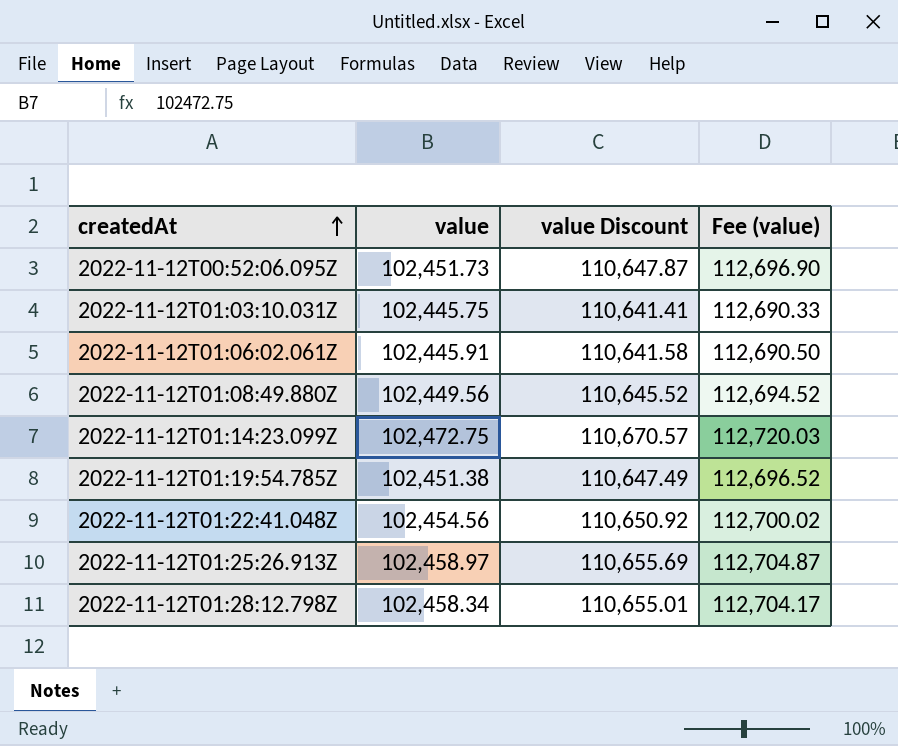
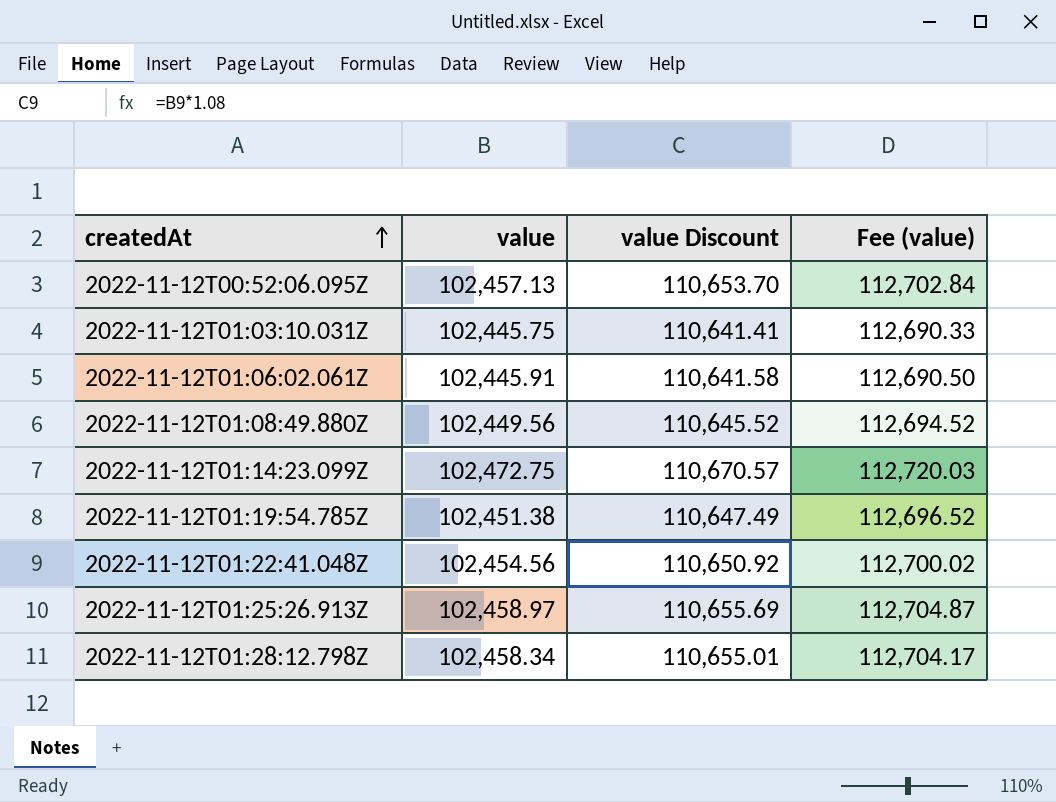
2022-11-12T00:52:06.095Z | value: 102,451.73 -> 102,457.13
2022-11-12T00:52:06.095Z | value Discount: 110,647.87 -> 110,653.70
2022-11-12T00:52:06.095Z | Fee (value): 112,696.90 -> 112,702.84

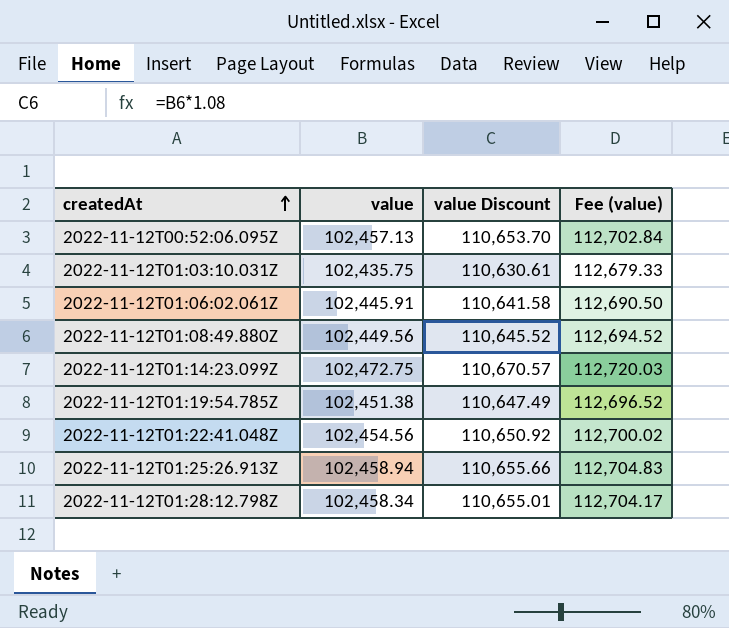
2022-11-12T01:03:10.031Z | value: 102,445.75 -> 102,435.75
2022-11-12T01:03:10.031Z | value Discount: 110,641.41 -> 110,630.61
2022-11-12T01:03:10.031Z | Fee (value): 112,690.33 -> 112,679.33
2022-11-12T01:25:26.913Z | value: 102,458.97 -> 102,458.94
2022-11-12T01:25:26.913Z | value Discount: 110,655.69 -> 110,655.66
2022-11-12T01:25:26.913Z | Fee (value): 112,704.87 -> 112,704.83

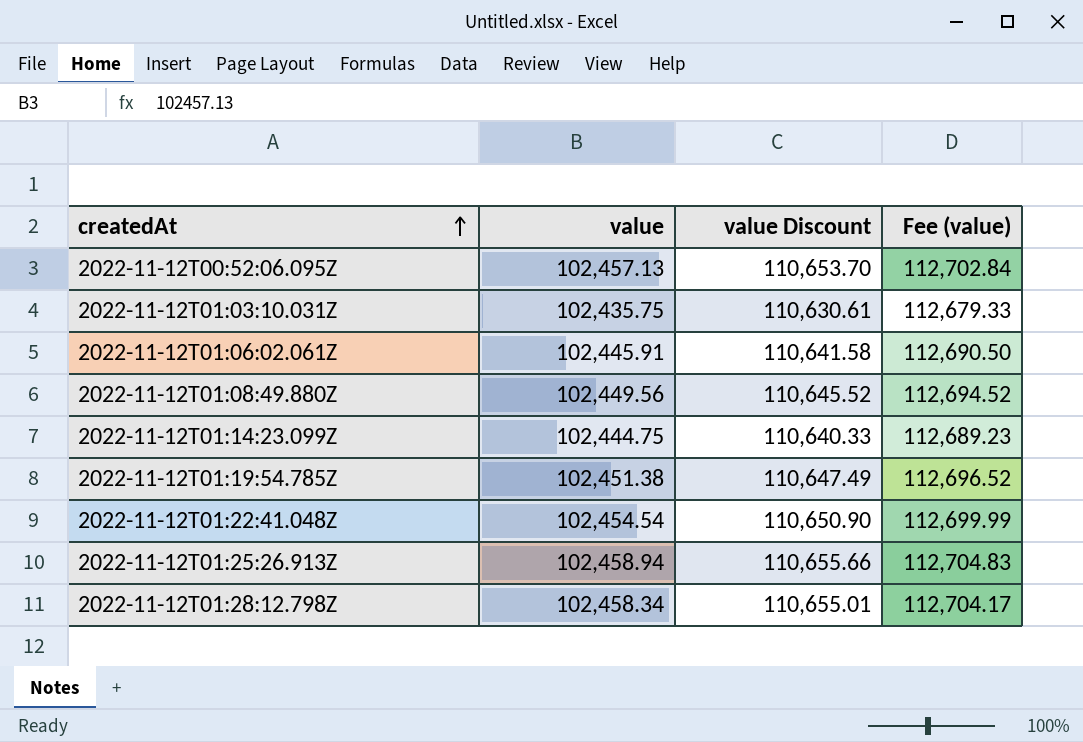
2022-11-12T01:14:23.099Z | value: 102,472.75 -> 102,444.75
2022-11-12T01:14:23.099Z | value Discount: 110,670.57 -> 110,640.33
2022-11-12T01:14:23.099Z | Fee (value): 112,720.03 -> 112,689.23
2022-11-12T01:22:41.048Z | value: 102,454.56 -> 102,454.54
2022-11-12T01:22:41.048Z | value Discount: 110,650.92 -> 110,650.90
2022-11-12T01:22:41.048Z | Fee (value): 112,700.02 -> 112,699.99

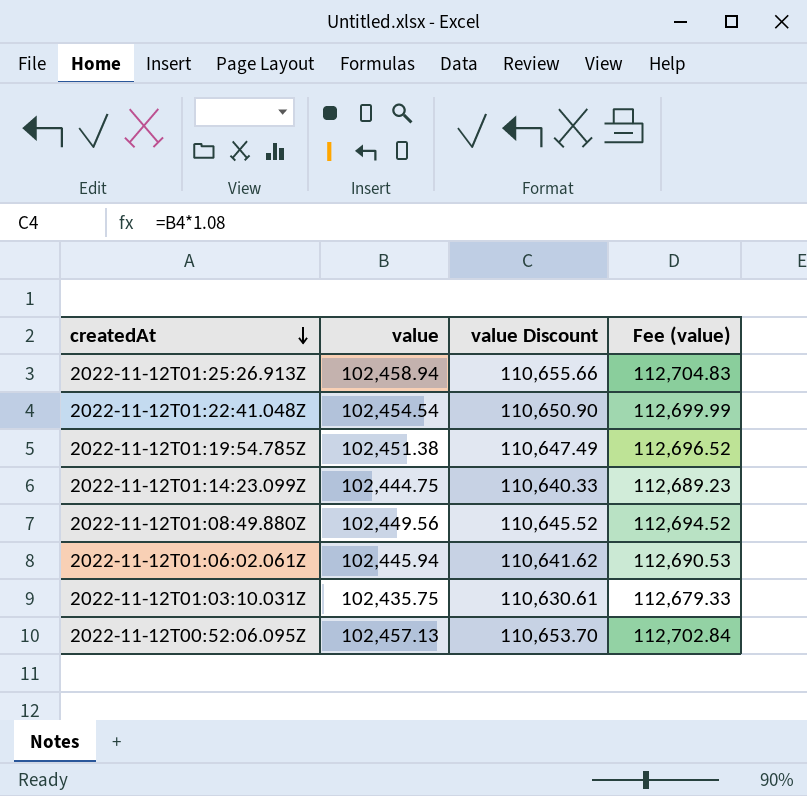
row order: createdAt ascending -> createdAt descending
row 2022-11-12T01:28:12.798Z: 102,458.34 | 110,655.01 | 112,704.17 -> none
2022-11-12T01:06:02.061Z | value: 102,445.91 -> 102,445.94
2022-11-12T01:06:02.061Z | value Discount: 110,641.58 -> 110,641.62
2022-11-12T01:06:02.061Z | Fee (value): 112,690.50 -> 112,690.53

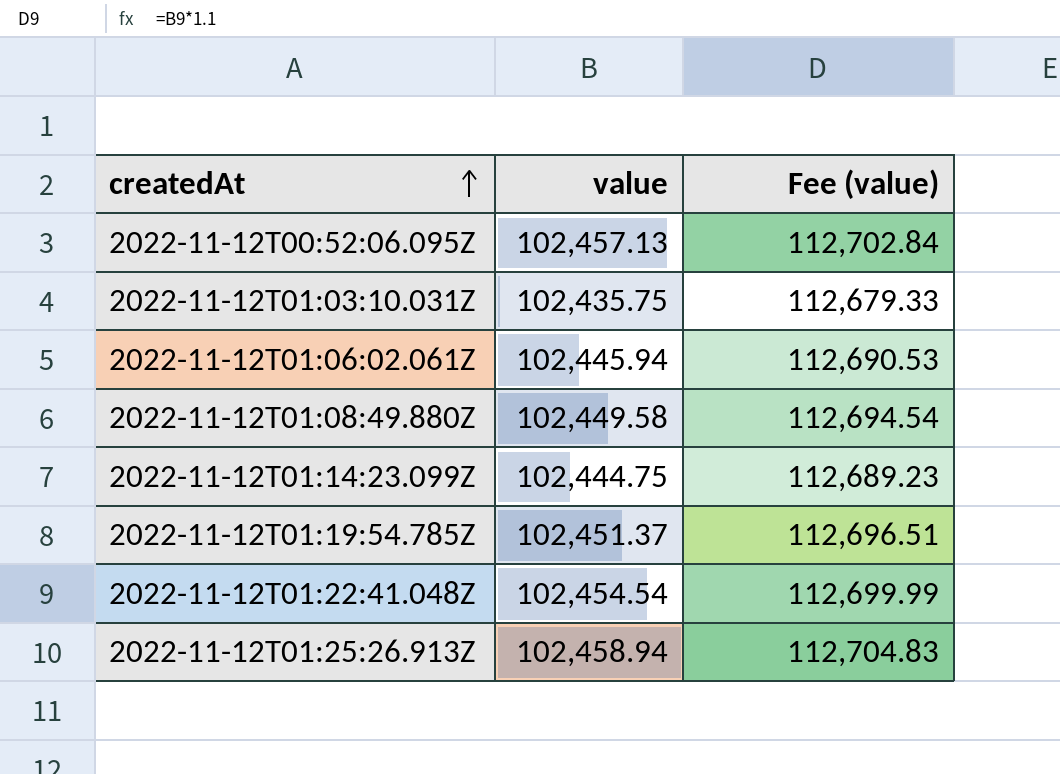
row order: createdAt descending -> createdAt ascending
column value Discount | formula: [value] * 1.08 -> none
2022-11-12T01:08:49.880Z | value: 102,449.56 -> 102,449.58
2022-11-12T01:08:49.880Z | Fee (value): 112,694.52 -> 112,694.54
2022-11-12T01:19:54.785Z | value: 102,451.38 -> 102,451.37
2022-11-12T01:19:54.785Z | Fee (value): 112,696.52 -> 112,696.51

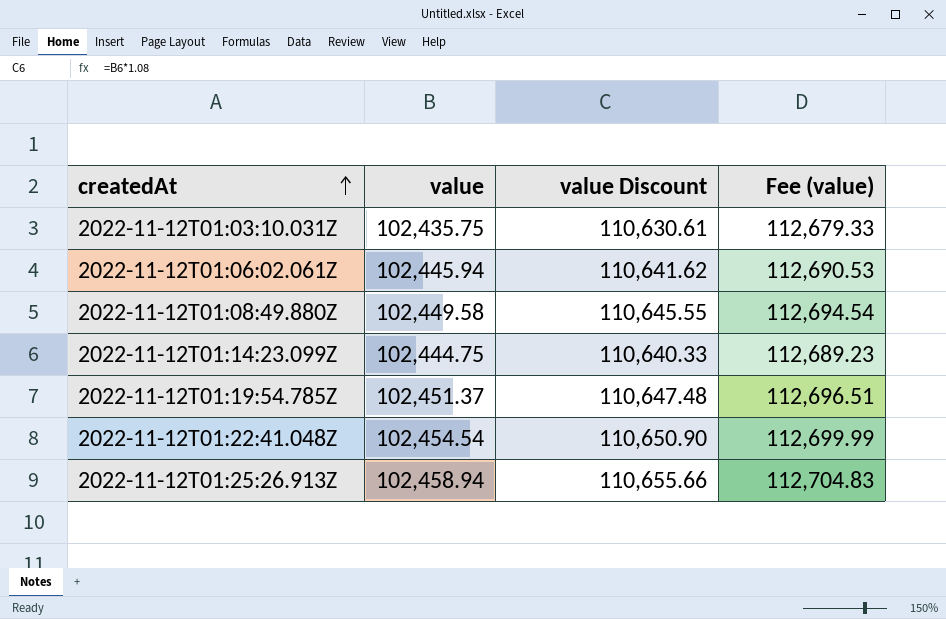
column value Discount | formula: none -> [value] * 1.08
row 2022-11-12T00:52:06.095Z: 102,457.13 | 112,702.84 -> none

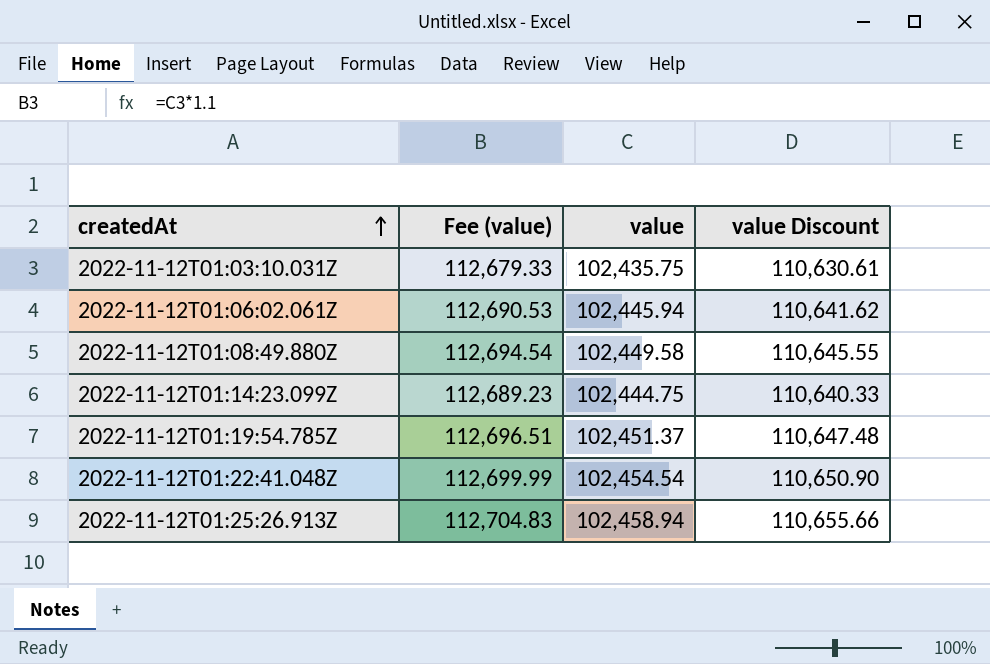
column Fee (value) | position: 4 -> 2

